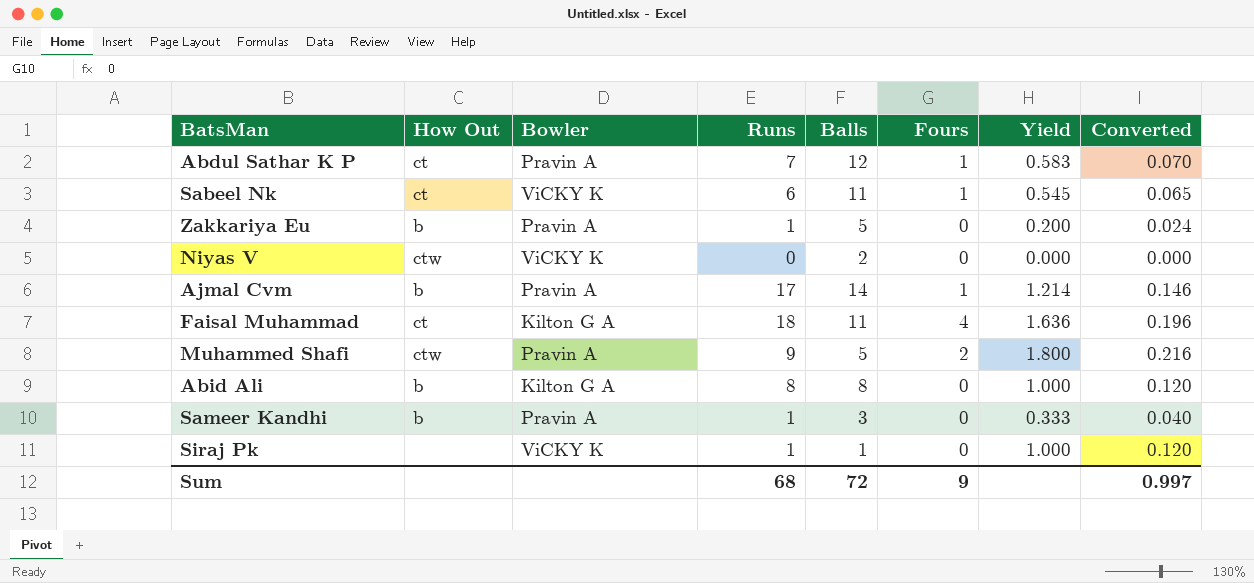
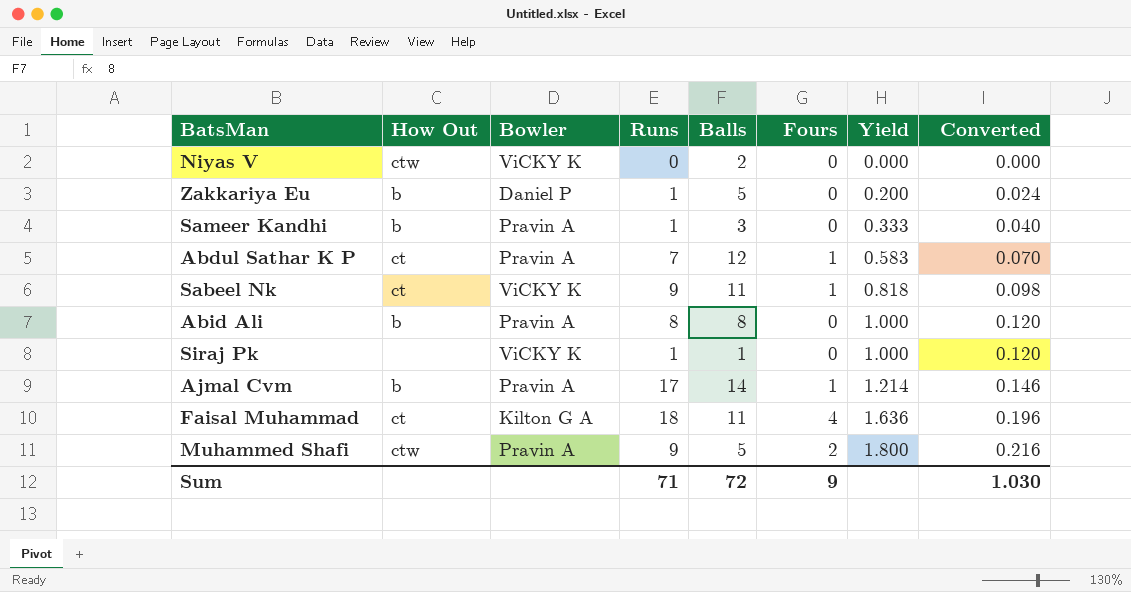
row order: none -> Yield ascending
Zakkariya Eu | Bowler: Pravin A -> Daniel P
Sabeel Nk | Runs: 6 -> 9
Sabeel Nk | Yield: 0.545 -> 0.818
Sabeel Nk | Converted: 0.065 -> 0.098
Abid Ali | Bowler: Kilton G A -> Pravin A
Sum | Runs: 68 -> 71
Sum | Converted: 0.997 -> 1.030

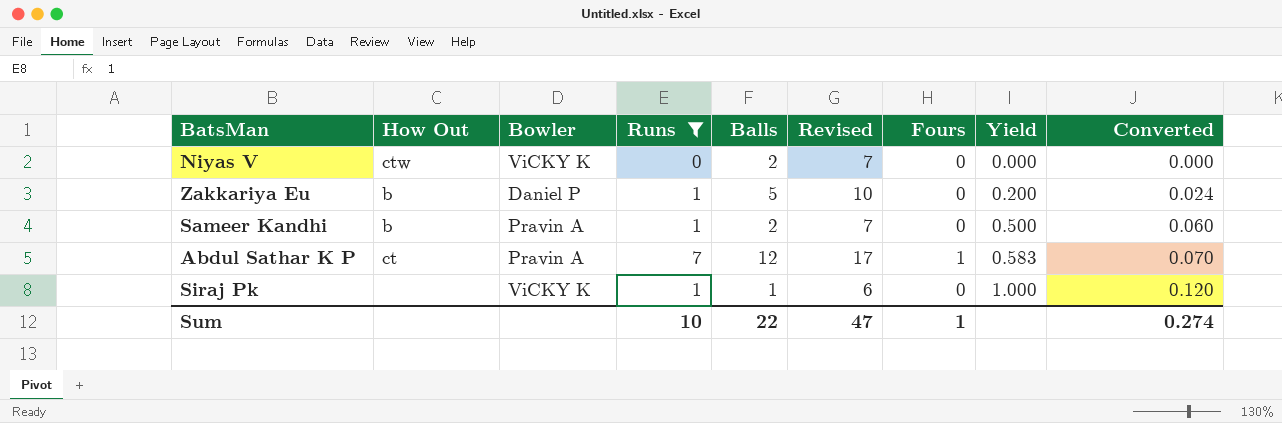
filter: none -> Runs <= 7
column Revised | formula: none -> [Balls] + 5
Sameer Kandhi | Balls: 3 -> 2
Sameer Kandhi | Yield: 0.333 -> 0.500
Sameer Kandhi | Converted: 0.040 -> 0.060
Sum | Runs: 71 -> 10
Sum | Balls: 72 -> 22
Sum | Fours: 9 -> 1
Sum | Converted: 1.030 -> 0.274

